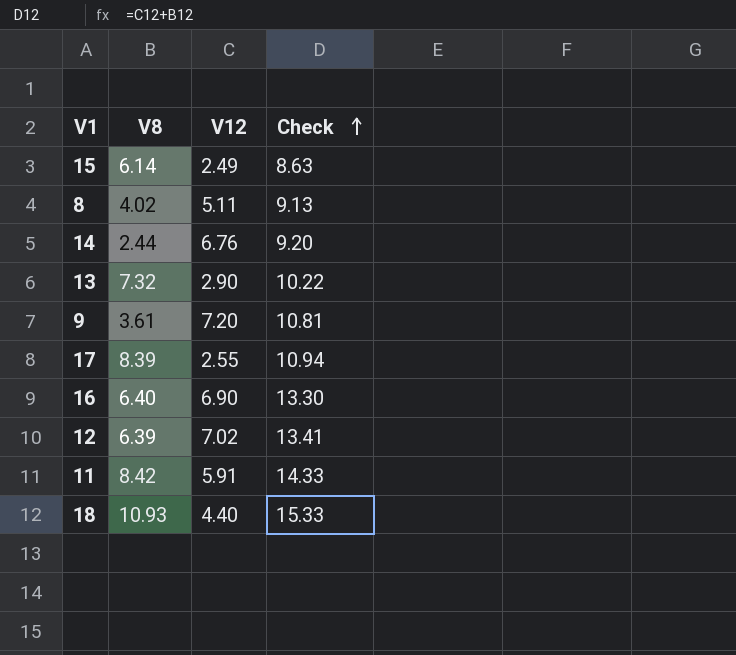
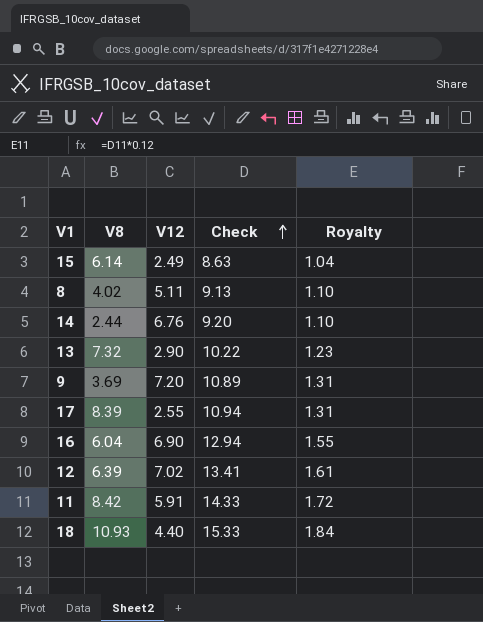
column Royalty | formula: none -> [Check] * 0.12
9 | V8: 3.61 -> 3.69
9 | Check: 10.81 -> 10.89
16 | V8: 6.40 -> 6.04
16 | Check: 13.30 -> 12.94

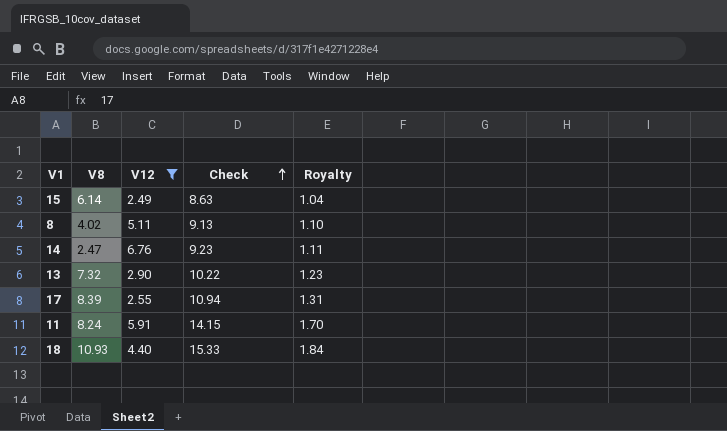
filter: none -> V12 <= 6.76
14 | V8: 2.44 -> 2.47
14 | Check: 9.20 -> 9.23
14 | Royalty: 1.10 -> 1.11
11 | V8: 8.42 -> 8.24
11 | Check: 14.33 -> 14.15
11 | Royalty: 1.72 -> 1.70

